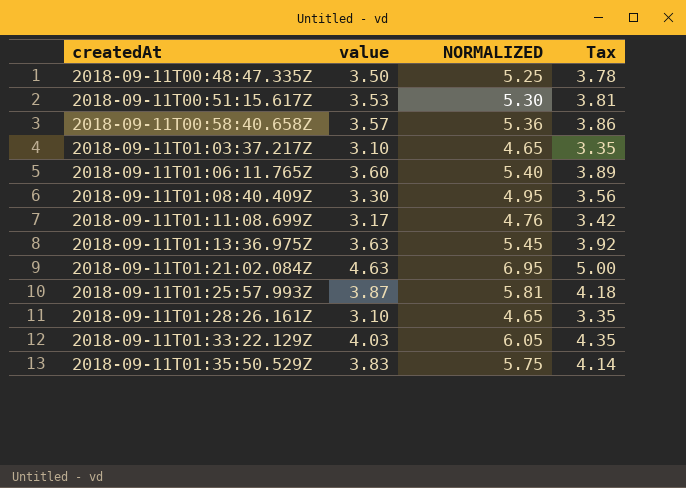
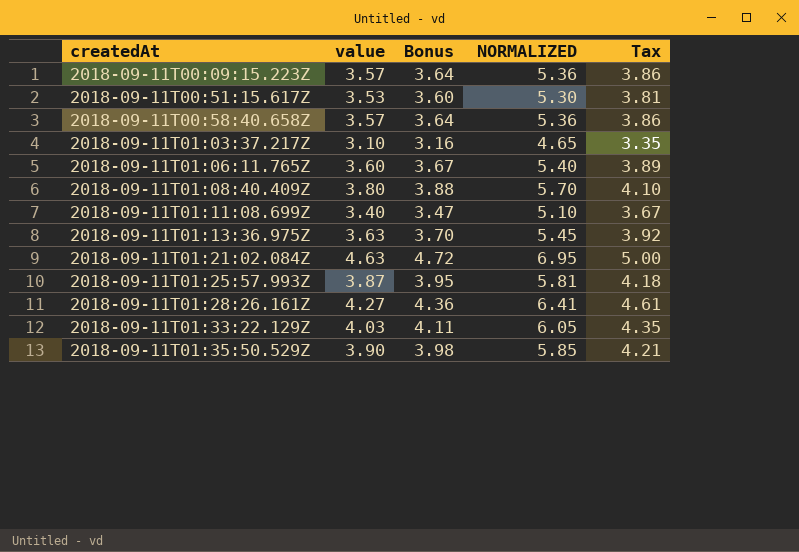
column Bonus | formula: none -> [value] * 1.02
row 2018-09-11T00:48:47.335Z: 3.50 | 5.25 | 3.78 -> none
row 2018-09-11T00:09:15.223Z: none -> 3.57 | 3.64 | 5.36 | 3.86
2018-09-11T01:08:40.409Z | value: 3.30 -> 3.80
2018-09-11T01:08:40.409Z | NORMALIZED: 4.95 -> 5.70
2018-09-11T01:08:40.409Z | Tax: 3.56 -> 4.10
2018-09-11T01:11:08.699Z | value: 3.17 -> 3.40
2018-09-11T01:11:08.699Z | NORMALIZED: 4.76 -> 5.10
2018-09-11T01:11:08.699Z | Tax: 3.42 -> 3.67
2018-09-11T01:28:26.161Z | value: 3.10 -> 4.27
2018-09-11T01:28:26.161Z | NORMALIZED: 4.65 -> 6.41
2018-09-11T01:28:26.161Z | Tax: 3.35 -> 4.61
2018-09-11T01:35:50.529Z | value: 3.83 -> 3.90
2018-09-11T01:35:50.529Z | NORMALIZED: 5.75 -> 5.85
2018-09-11T01:35:50.529Z | Tax: 4.14 -> 4.21

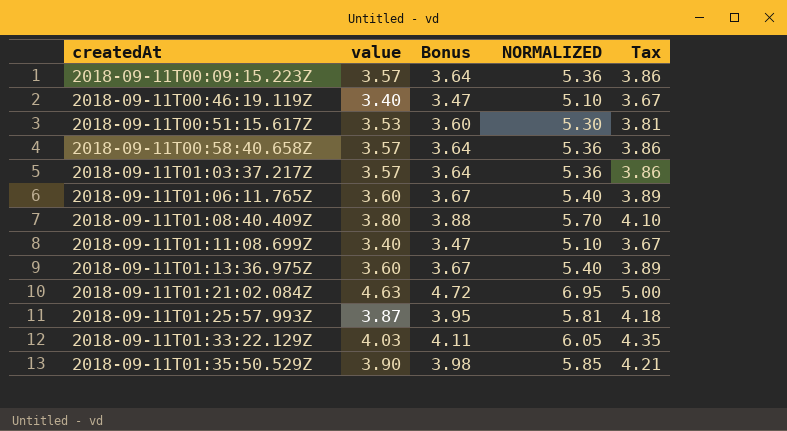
row 2018-09-11T01:28:26.161Z: 4.27 | 4.36 | 6.41 | 4.61 -> none
row 2018-09-11T00:46:19.119Z: none -> 3.40 | 3.47 | 5.10 | 3.67
2018-09-11T01:03:37.217Z | value: 3.10 -> 3.57
2018-09-11T01:03:37.217Z | Bonus: 3.16 -> 3.64
2018-09-11T01:03:37.217Z | NORMALIZED: 4.65 -> 5.36
2018-09-11T01:03:37.217Z | Tax: 3.35 -> 3.86
2018-09-11T01:13:36.975Z | value: 3.63 -> 3.60
2018-09-11T01:13:36.975Z | Bonus: 3.70 -> 3.67
2018-09-11T01:13:36.975Z | NORMALIZED: 5.45 -> 5.40
2018-09-11T01:13:36.975Z | Tax: 3.92 -> 3.89

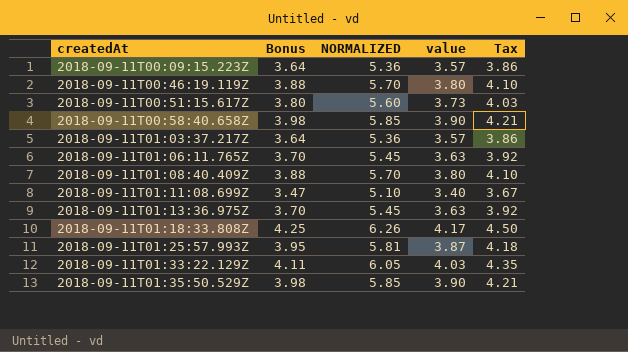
column value | position: 2 -> 4
row 2018-09-11T01:21:02.084Z: 4.63 | 4.72 | 6.95 | 5.00 -> none
2018-09-11T00:46:19.119Z | Bonus: 3.47 -> 3.88
2018-09-11T00:46:19.119Z | NORMALIZED: 5.10 -> 5.70
2018-09-11T00:46:19.119Z | value: 3.40 -> 3.80
2018-09-11T00:46:19.119Z | Tax: 3.67 -> 4.10
2018-09-11T00:51:15.617Z | Bonus: 3.60 -> 3.80
2018-09-11T00:51:15.617Z | NORMALIZED: 5.30 -> 5.60
2018-09-11T00:51:15.617Z | value: 3.53 -> 3.73
2018-09-11T00:51:15.617Z | Tax: 3.81 -> 4.03
2018-09-11T00:58:40.658Z | Bonus: 3.64 -> 3.98
2018-09-11T00:58:40.658Z | NORMALIZED: 5.36 -> 5.85
2018-09-11T00:58:40.658Z | value: 3.57 -> 3.90
2018-09-11T00:58:40.658Z | Tax: 3.86 -> 4.21
2018-09-11T01:06:11.765Z | Bonus: 3.67 -> 3.70
2018-09-11T01:06:11.765Z | NORMALIZED: 5.40 -> 5.45
2018-09-11T01:06:11.765Z | value: 3.60 -> 3.63
2018-09-11T01:06:11.765Z | Tax: 3.89 -> 3.92
2018-09-11T01:13:36.975Z | Bonus: 3.67 -> 3.70
2018-09-11T01:13:36.975Z | NORMALIZED: 5.40 -> 5.45
2018-09-11T01:13:36.975Z | value: 3.60 -> 3.63
2018-09-11T01:13:36.975Z | Tax: 3.89 -> 3.92
row 2018-09-11T01:18:33.808Z: none -> 4.25 | 6.26 | 4.17 | 4.50

